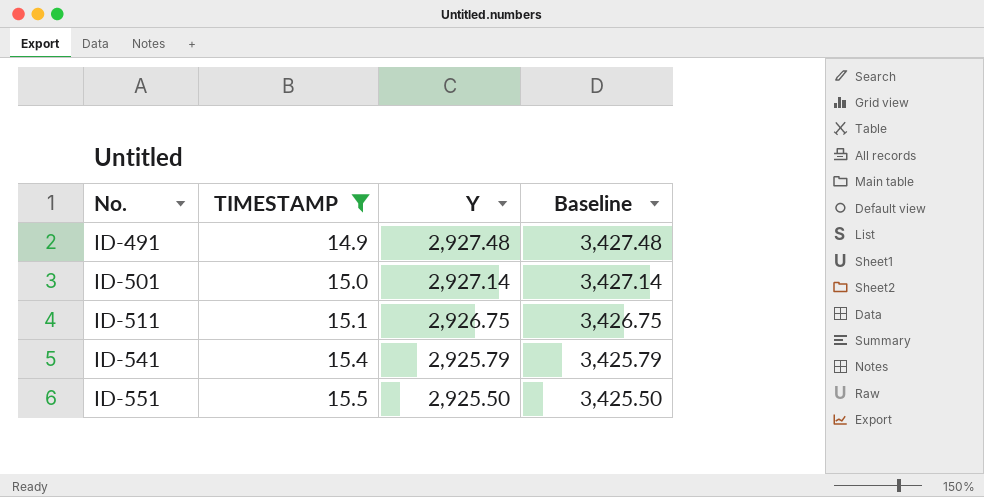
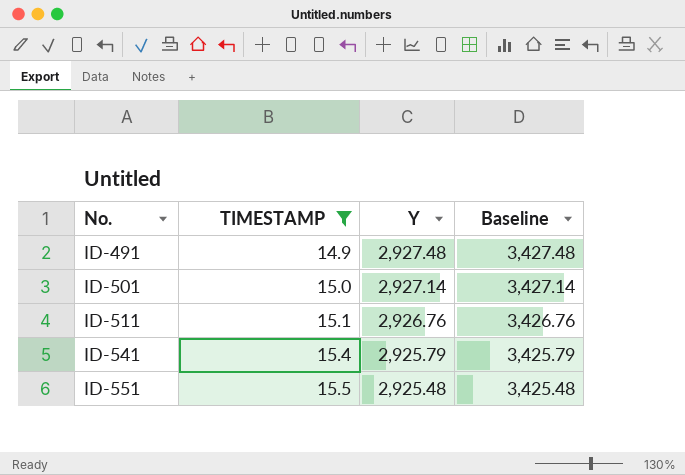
ID-511 | Y: 2,926.75 -> 2,926.76
ID-511 | Baseline: 3,426.75 -> 3,426.76
ID-551 | Y: 2,925.50 -> 2,925.48
ID-551 | Baseline: 3,425.50 -> 3,425.48

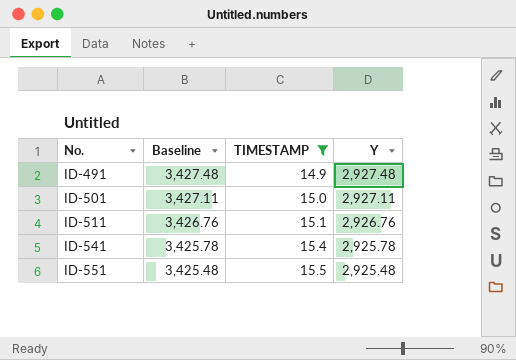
column Baseline | position: 4 -> 2
ID-501 | Baseline: 3,427.14 -> 3,427.11
ID-501 | Y: 2,927.14 -> 2,927.11
ID-541 | Baseline: 3,425.79 -> 3,425.78
ID-541 | Y: 2,925.79 -> 2,925.78

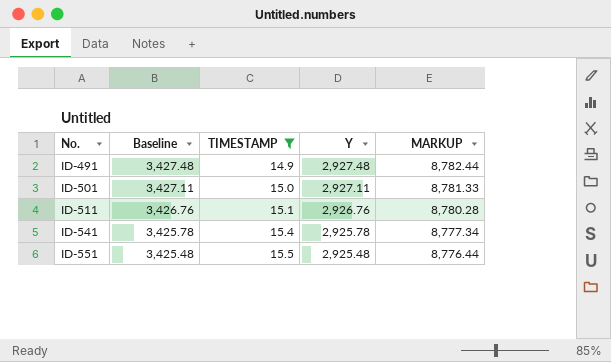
column MARKUP | formula: none -> [Y] * 3

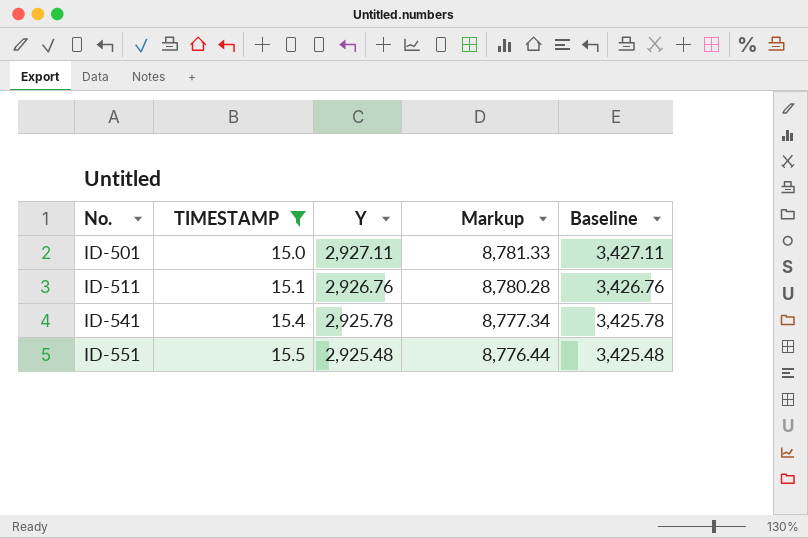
column name: MARKUP -> Markup
column Baseline | position: 2 -> 5
row ID-491: 3,427.48 | 14.9 | 2,927.48 | 8,782.44 -> none

